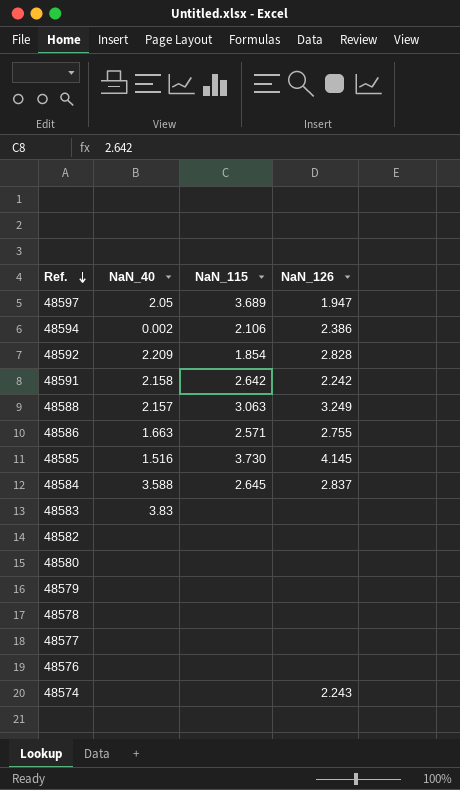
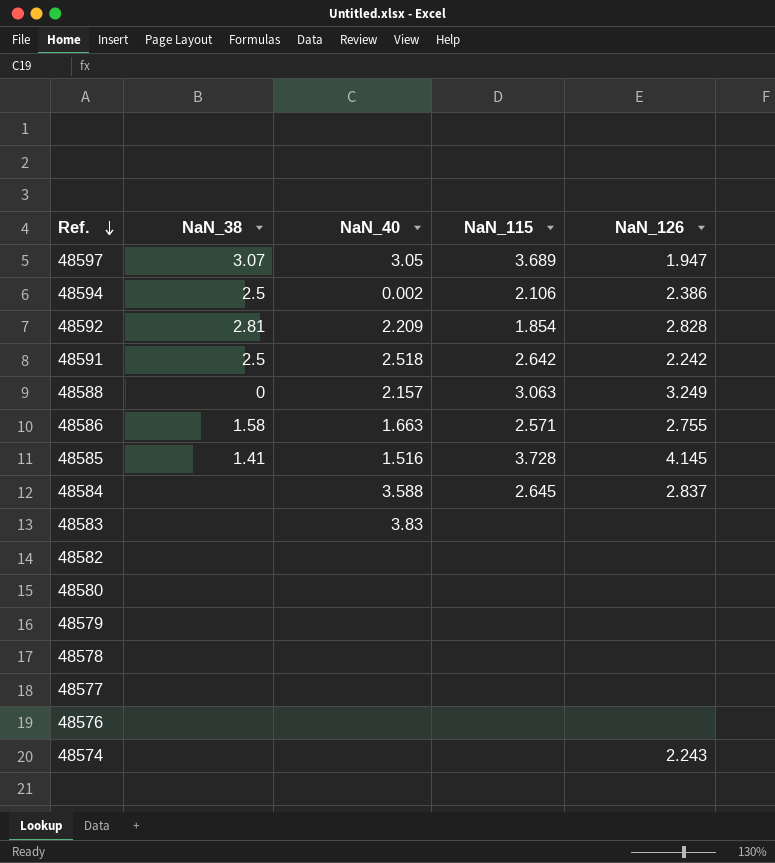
column NaN_38 | position: none -> 2
48597 | NaN_40: 2.05 -> 3.05
48591 | NaN_40: 2.158 -> 2.518
48585 | NaN_115: 3.730 -> 3.728

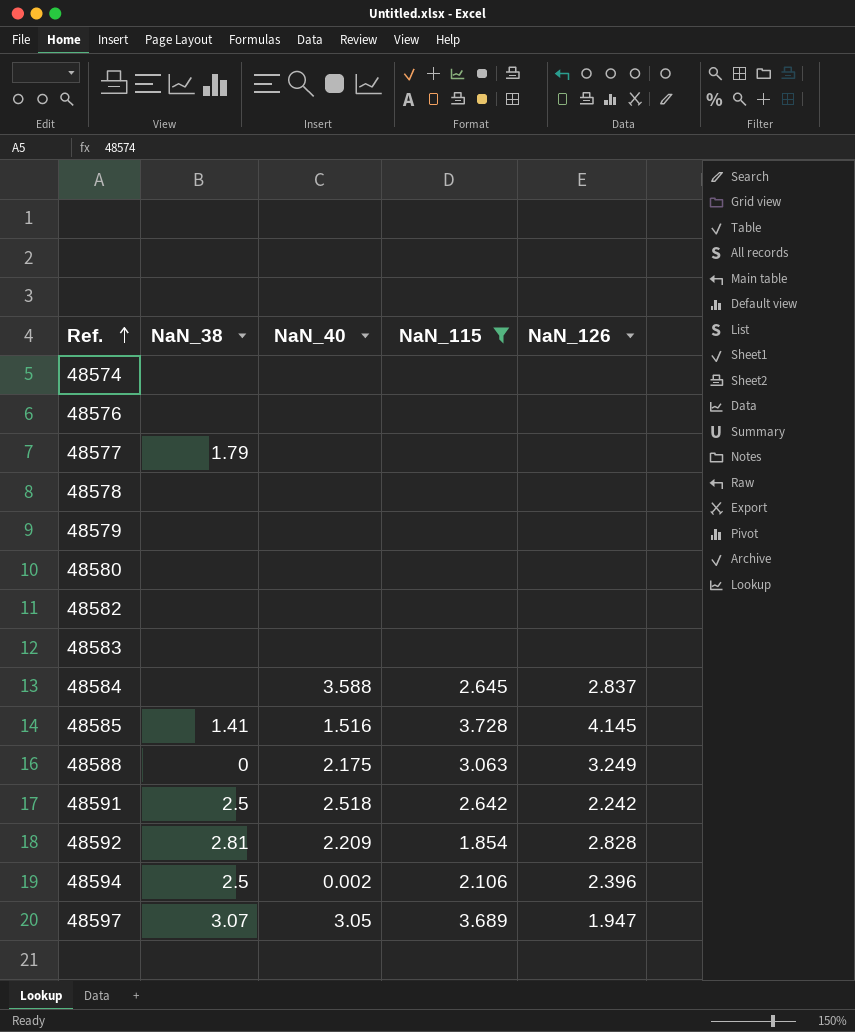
filter: none -> NaN_115 != 2.571
row order: Ref. descending -> Ref. ascending
48574 | NaN_126: 2.243 -> none
48577 | NaN_38: none -> 1.79
48583 | NaN_40: 3.83 -> none
48588 | NaN_40: 2.157 -> 2.175
48594 | NaN_126: 2.386 -> 2.396

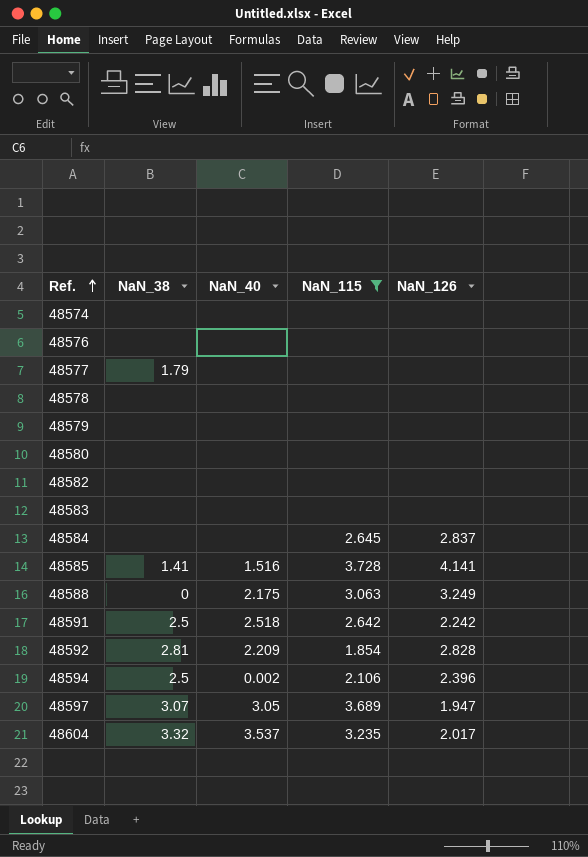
48584 | NaN_40: 3.588 -> none
48585 | NaN_126: 4.145 -> 4.141
row 48604: none -> 3.32 | 3.537 | 3.235 | 2.017

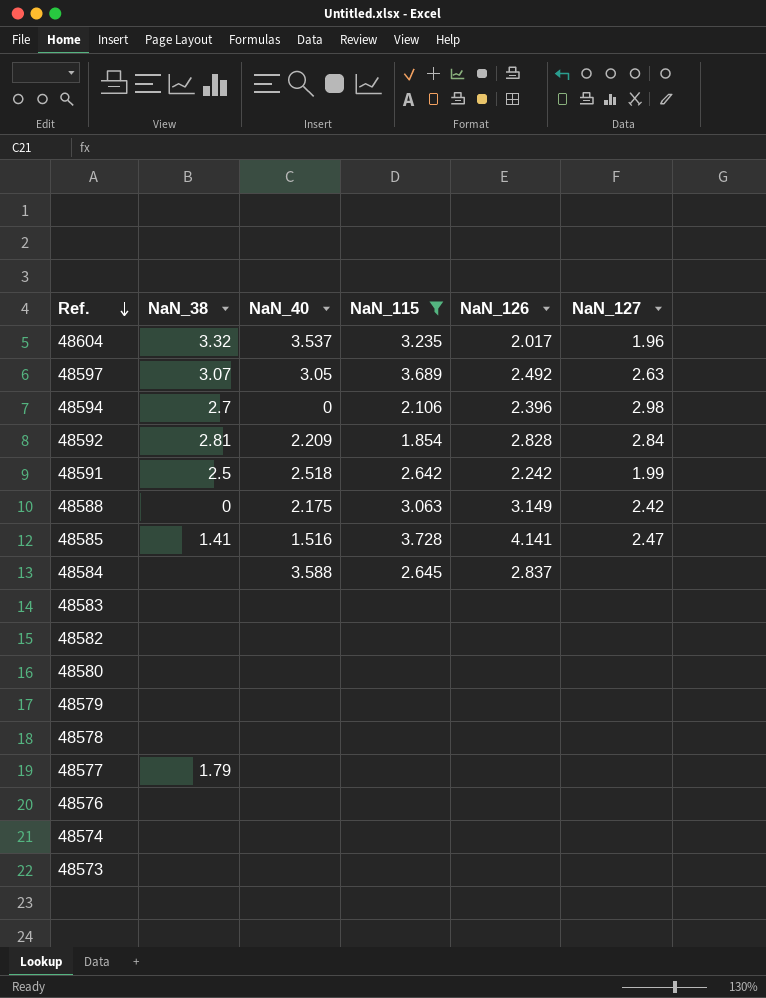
row order: Ref. ascending -> Ref. descending
column NaN_127 | position: none -> 6
48597 | NaN_126: 1.947 -> 2.492
48594 | NaN_38: 2.5 -> 2.7
48594 | NaN_40: 0.002 -> 0
48588 | NaN_126: 3.249 -> 3.149
48584 | NaN_40: none -> 3.588
row 48573: none -> none | none | none | none | none

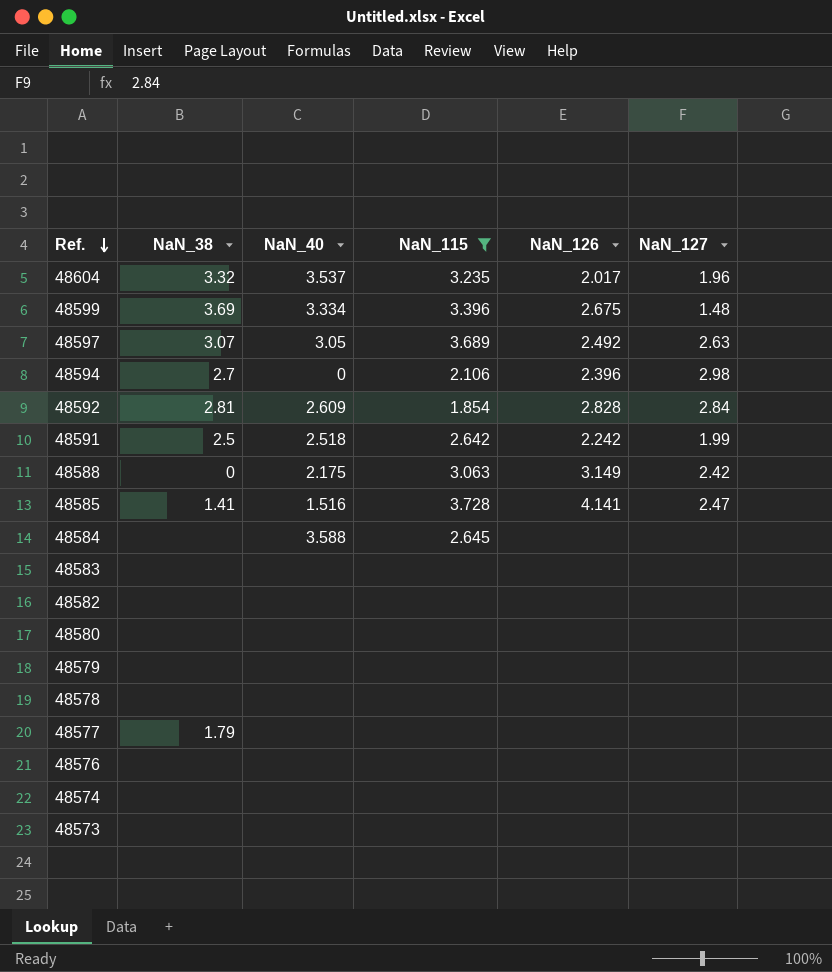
row 48599: none -> 3.69 | 3.334 | 3.396 | 2.675 | 1.48
48592 | NaN_40: 2.209 -> 2.609
48584 | NaN_126: 2.837 -> none

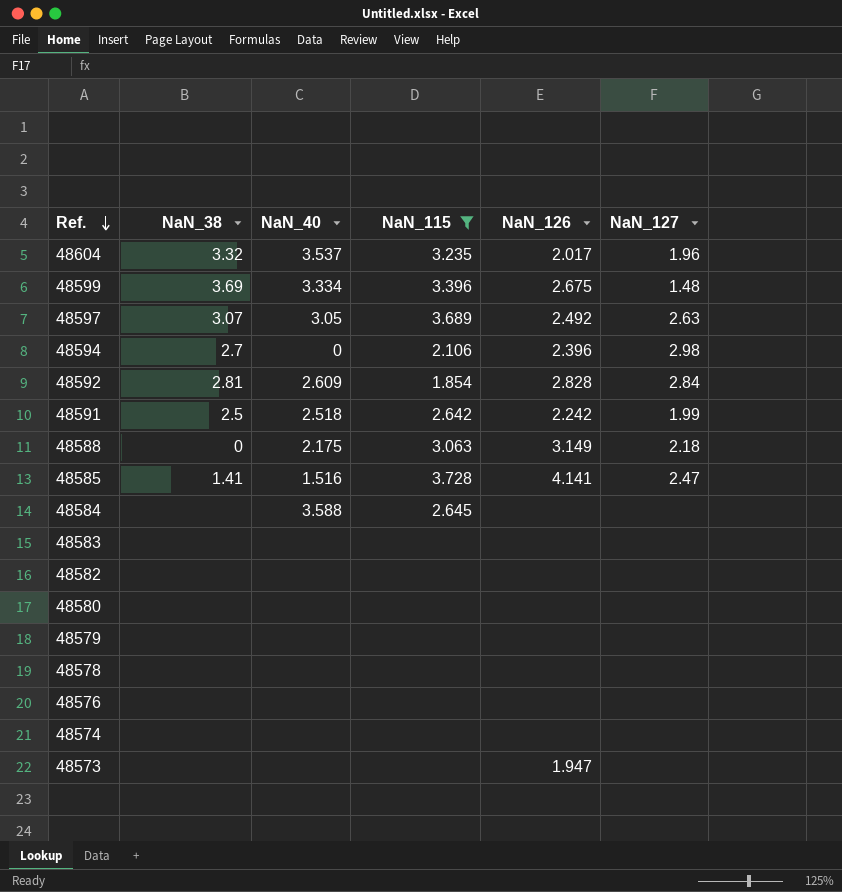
row 48577: 1.79 | none | none | none | none -> none
48588 | NaN_127: 2.42 -> 2.18
48573 | NaN_126: none -> 1.947

